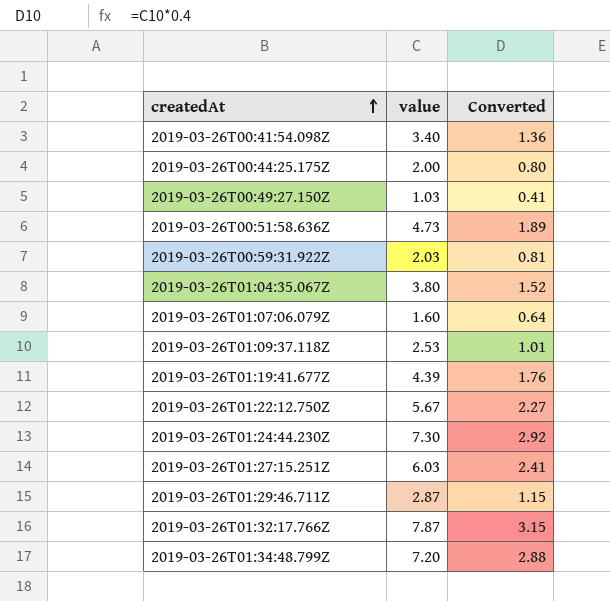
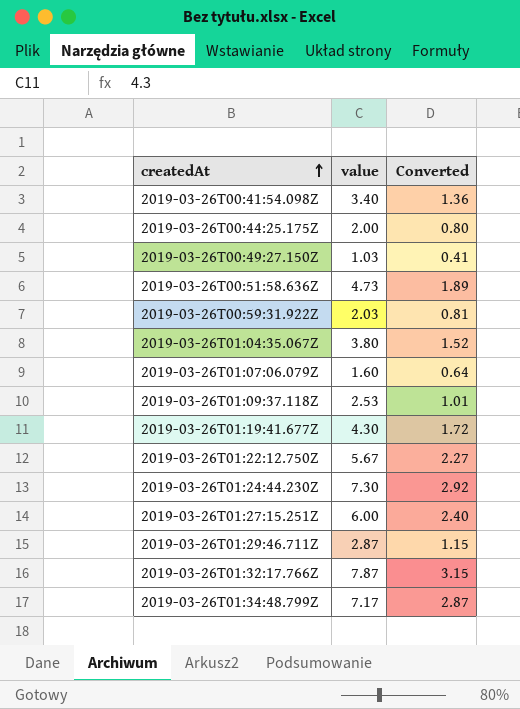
2019-03-26T01:19:41.677Z | value: 4.39 -> 4.30
2019-03-26T01:19:41.677Z | Converted: 1.76 -> 1.72
2019-03-26T01:27:15.251Z | value: 6.03 -> 6.00
2019-03-26T01:27:15.251Z | Converted: 2.41 -> 2.40
2019-03-26T01:34:48.799Z | value: 7.20 -> 7.17
2019-03-26T01:34:48.799Z | Converted: 2.88 -> 2.87

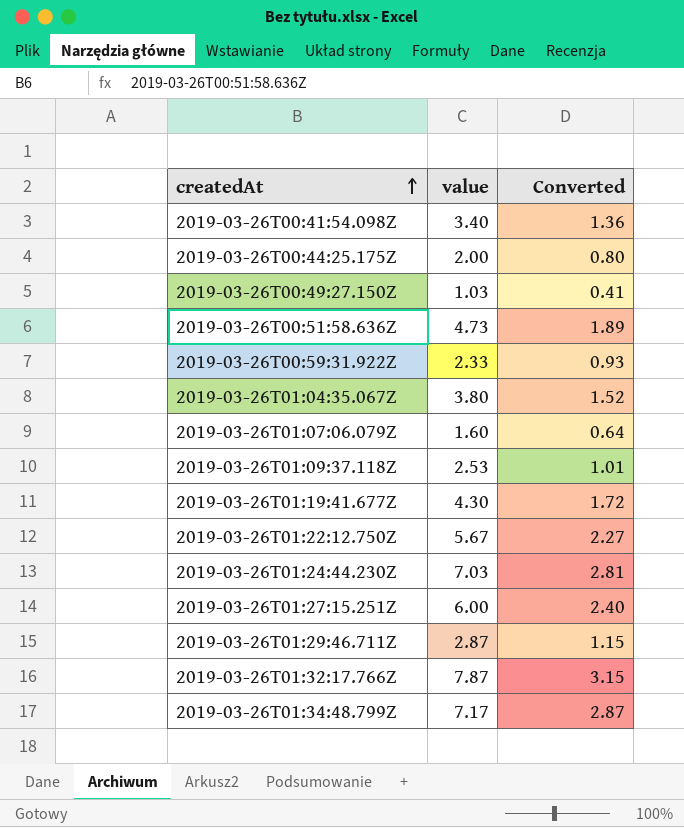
2019-03-26T00:59:31.922Z | value: 2.03 -> 2.33
2019-03-26T00:59:31.922Z | Converted: 0.81 -> 0.93
2019-03-26T01:24:44.230Z | value: 7.30 -> 7.03
2019-03-26T01:24:44.230Z | Converted: 2.92 -> 2.81

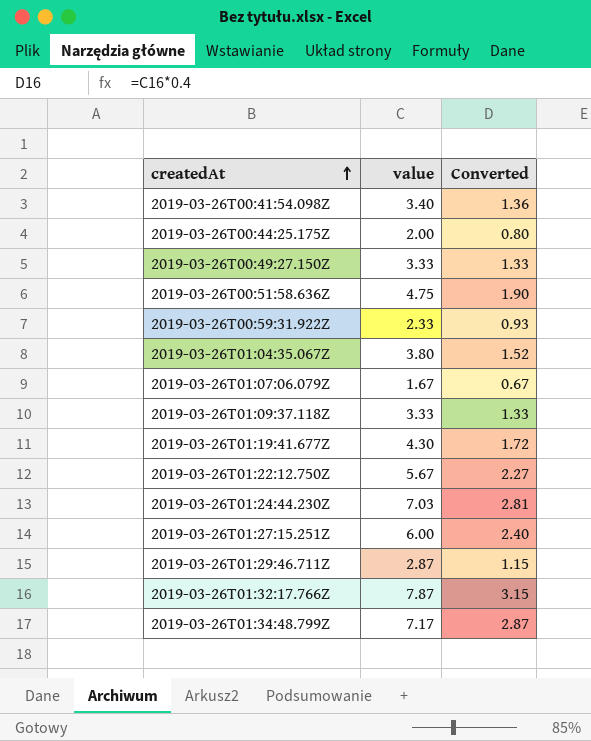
2019-03-26T00:49:27.150Z | value: 1.03 -> 3.33
2019-03-26T00:49:27.150Z | Converted: 0.41 -> 1.33
2019-03-26T00:51:58.636Z | value: 4.73 -> 4.75
2019-03-26T00:51:58.636Z | Converted: 1.89 -> 1.90
2019-03-26T01:07:06.079Z | value: 1.60 -> 1.67
2019-03-26T01:07:06.079Z | Converted: 0.64 -> 0.67
2019-03-26T01:09:37.118Z | value: 2.53 -> 3.33
2019-03-26T01:09:37.118Z | Converted: 1.01 -> 1.33

